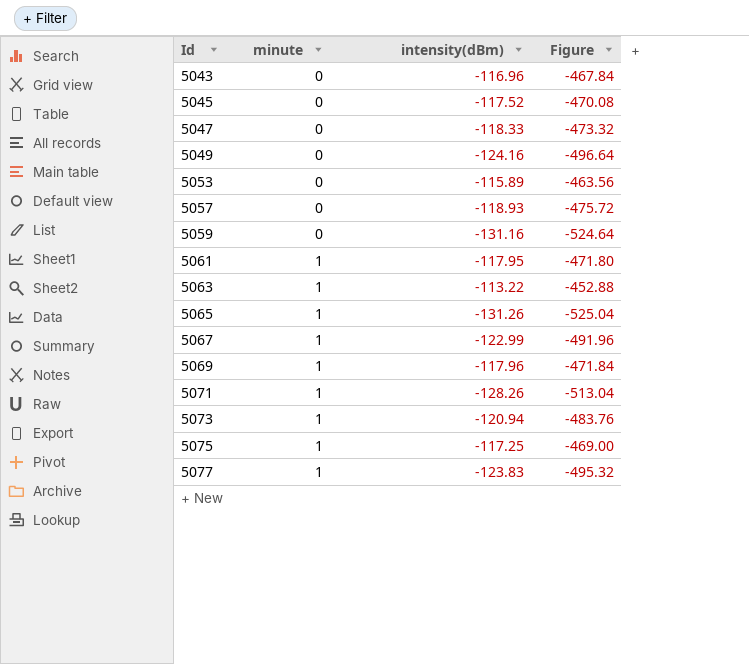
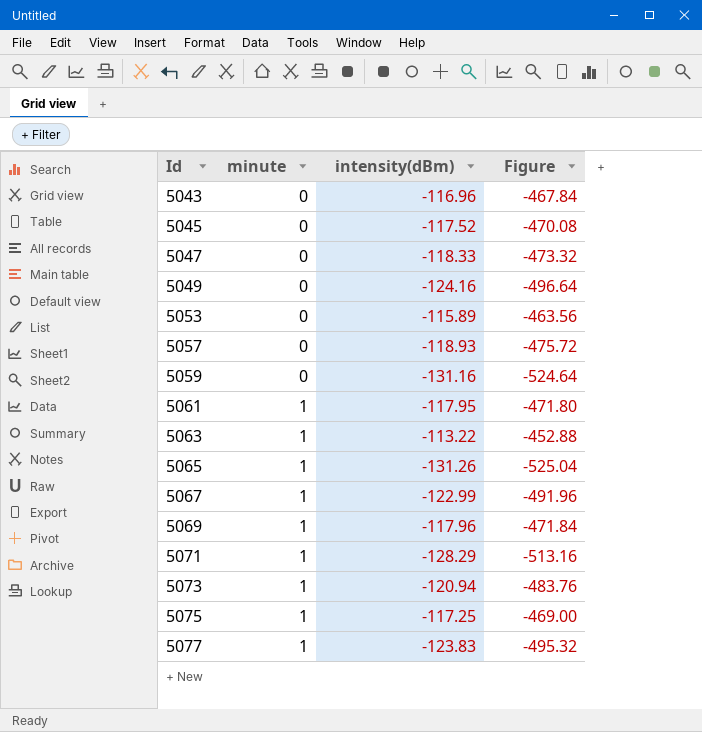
5071 | intensity(dBm): -128.26 -> -128.29
5071 | Figure: -513.04 -> -513.16

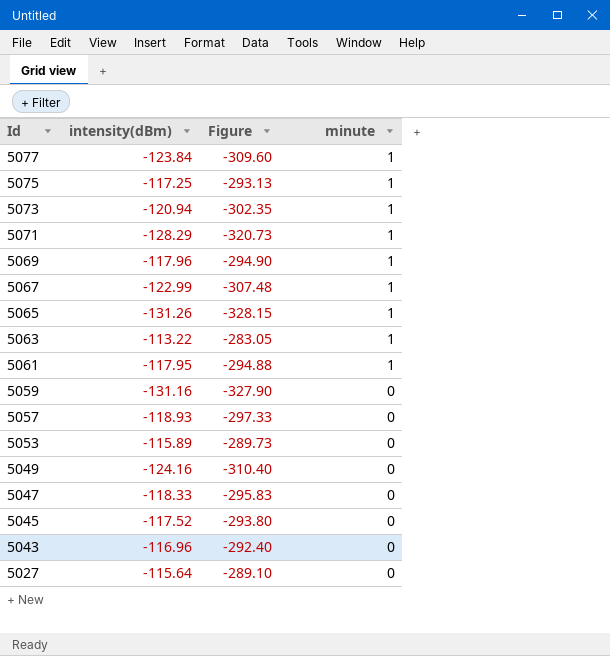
row order: Id ascending -> Id descending
column Figure | formula: [intensity(dBm)] * 4 -> [intensity(dBm)] * 2.5
column minute | position: 2 -> 4
5077 | intensity(dBm): -123.83 -> -123.84
row 5027: none -> -115.64 | -289.10 | 0

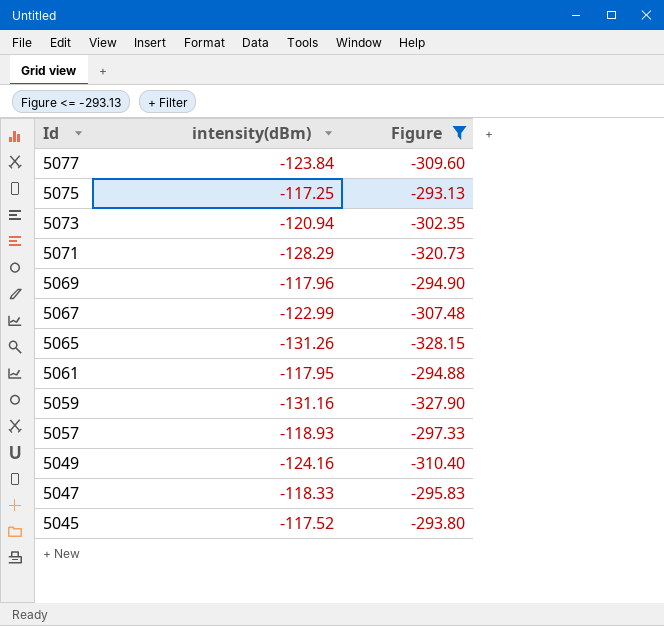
filter: none -> Figure <= -293.13
column minute | position: 4 -> none

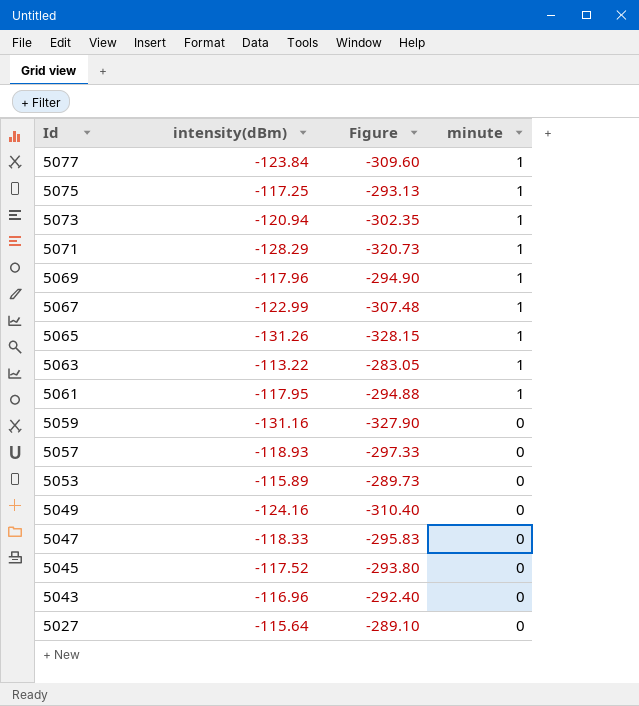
filter: Figure <= -293.13 -> none
column minute | position: none -> 4

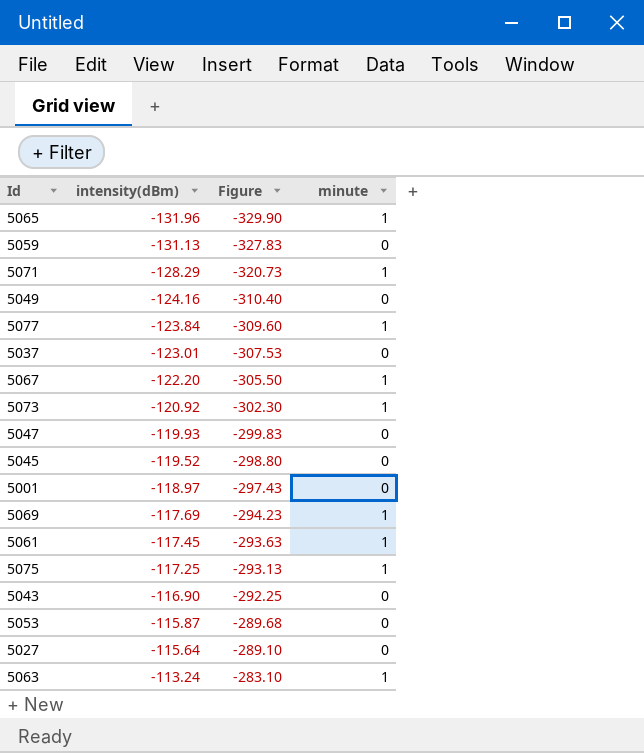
row order: Id descending -> intensity(dBm) ascending
row 5057: -118.93 | -297.33 | 0 -> none
5065 | intensity(dBm): -131.26 -> -131.96
5065 | Figure: -328.15 -> -329.90
5059 | intensity(dBm): -131.16 -> -131.13
5059 | Figure: -327.90 -> -327.83
row 5037: none -> -123.01 | -307.53 | 0
5067 | intensity(dBm): -122.99 -> -122.20
5067 | Figure: -307.48 -> -305.50
5073 | intensity(dBm): -120.94 -> -120.92
5073 | Figure: -302.35 -> -302.30
5047 | intensity(dBm): -118.33 -> -119.93
5047 | Figure: -295.83 -> -299.83
5045 | intensity(dBm): -117.52 -> -119.52
5045 | Figure: -293.80 -> -298.80
row 5001: none -> -118.97 | -297.43 | 0
5069 | intensity(dBm): -117.96 -> -117.69
5069 | Figure: -294.90 -> -294.23
5061 | intensity(dBm): -117.95 -> -117.45
5061 | Figure: -294.88 -> -293.63
5043 | intensity(dBm): -116.96 -> -116.90
5043 | Figure: -292.40 -> -292.25
5053 | intensity(dBm): -115.89 -> -115.87
5053 | Figure: -289.73 -> -289.68
5063 | intensity(dBm): -113.22 -> -113.24
5063 | Figure: -283.05 -> -283.10

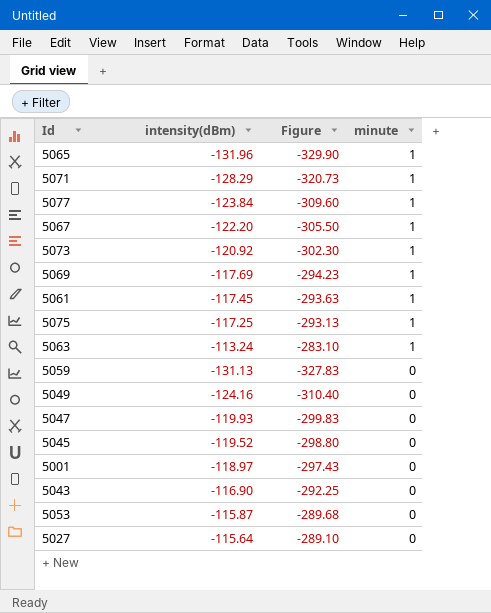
row order: intensity(dBm) ascending -> minute descending
row 5037: -123.01 | -307.53 | 0 -> none

